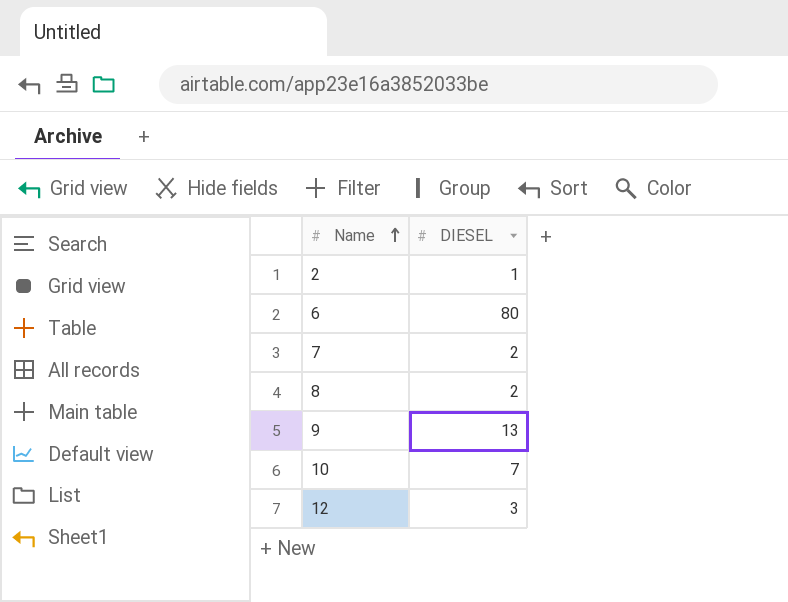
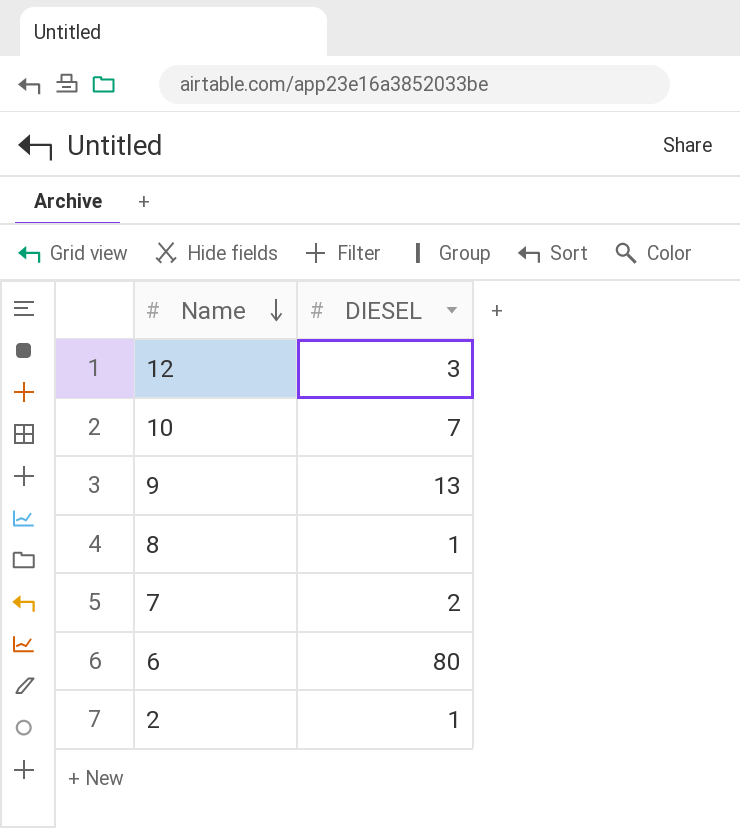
row order: Name ascending -> Name descending
8 | DIESEL: 2 -> 1

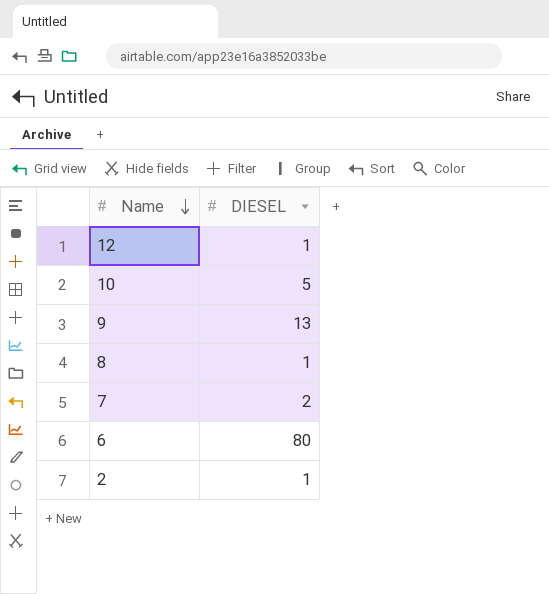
12 | DIESEL: 3 -> 1
10 | DIESEL: 7 -> 5

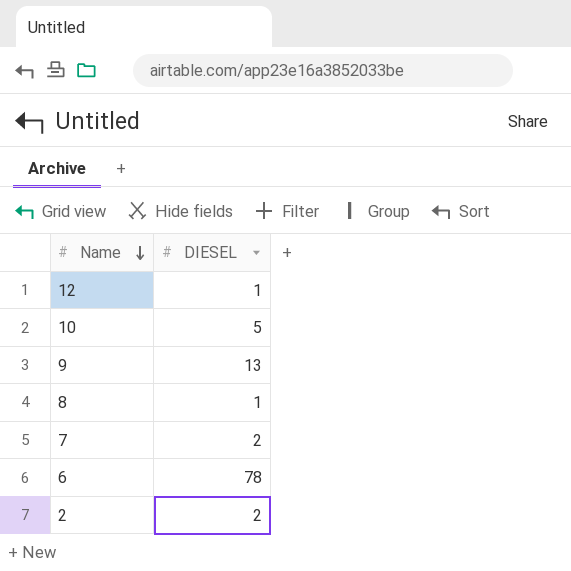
6 | DIESEL: 80 -> 78
2 | DIESEL: 1 -> 2

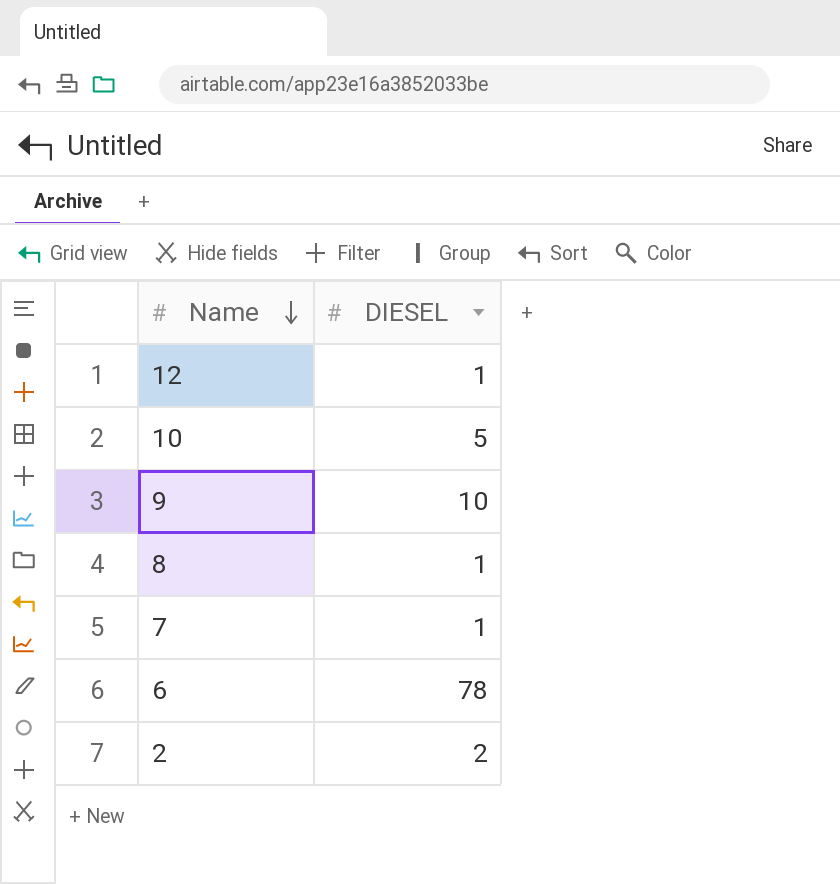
9 | DIESEL: 13 -> 10
7 | DIESEL: 2 -> 1

